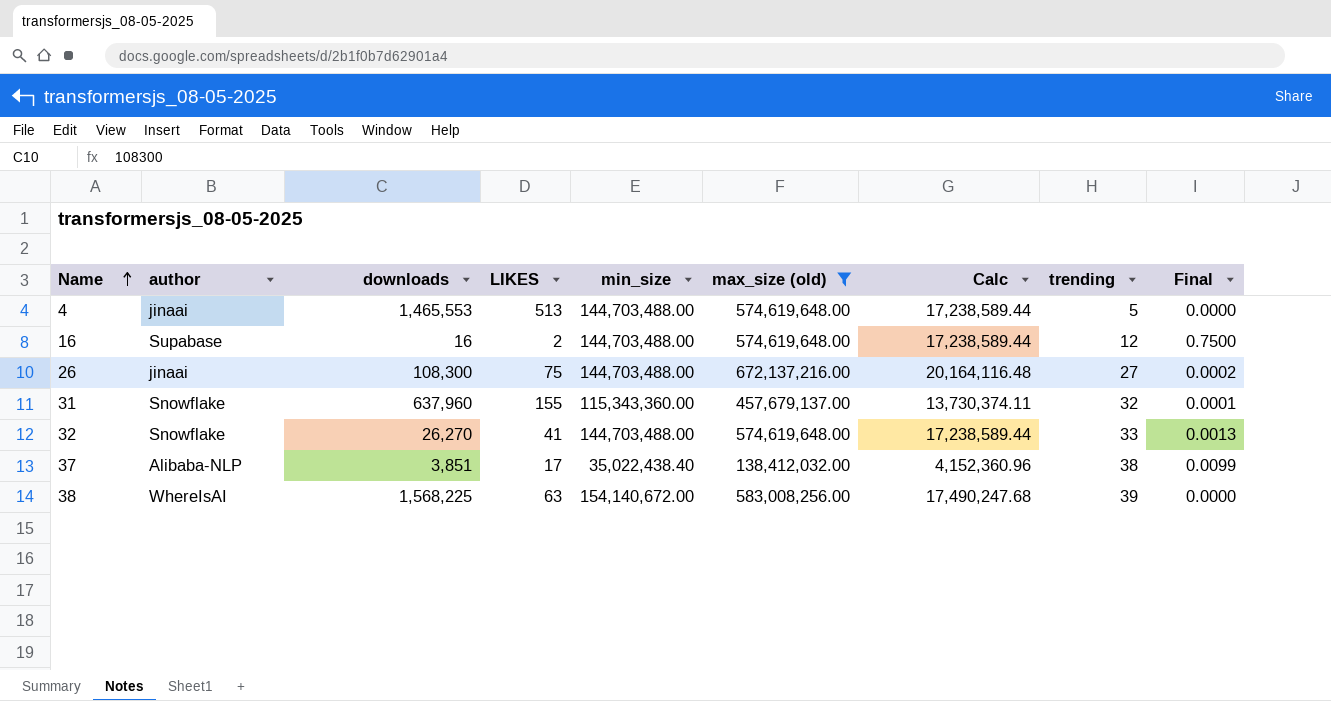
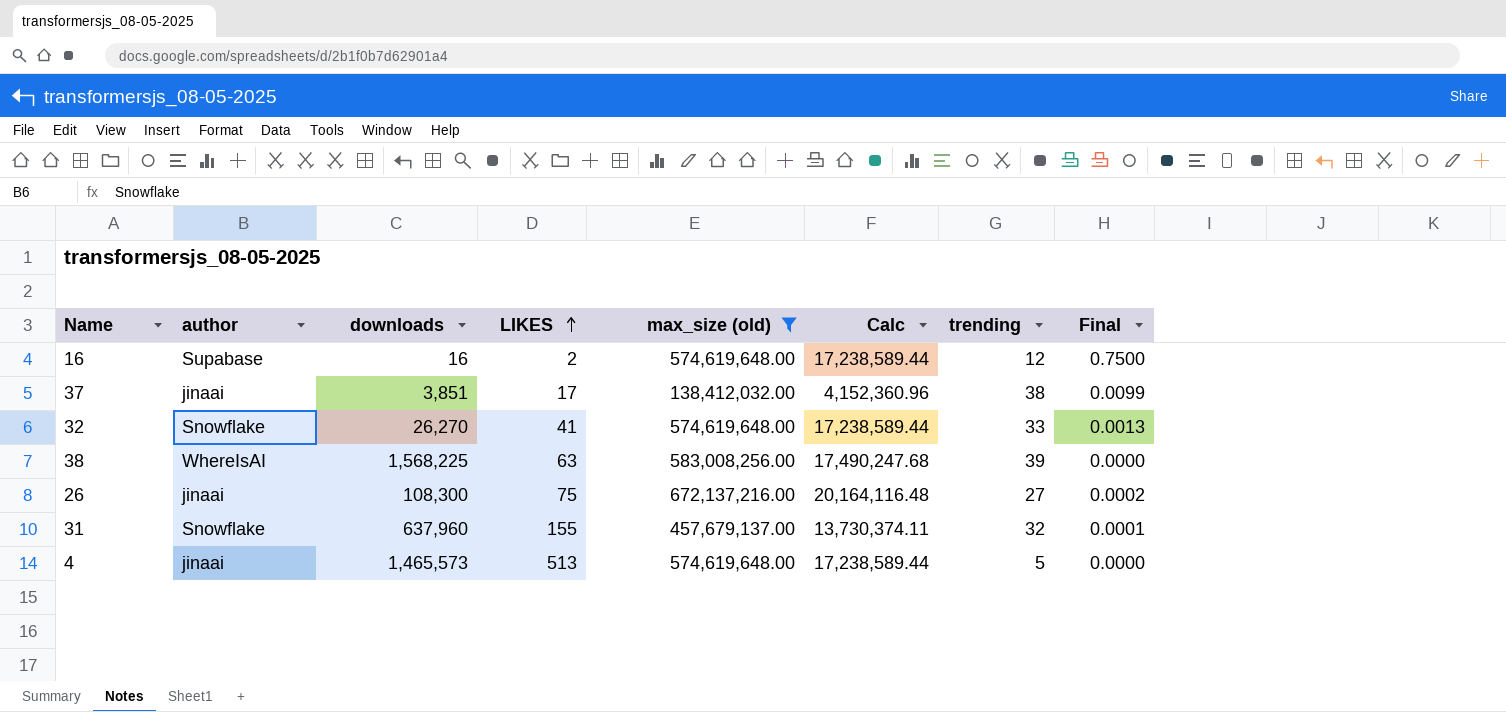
row order: Name ascending -> LIKES ascending
column min_size | position: 5 -> none
37 | author: Alibaba-NLP -> jinaai
4 | downloads: 1,465,553 -> 1,465,573

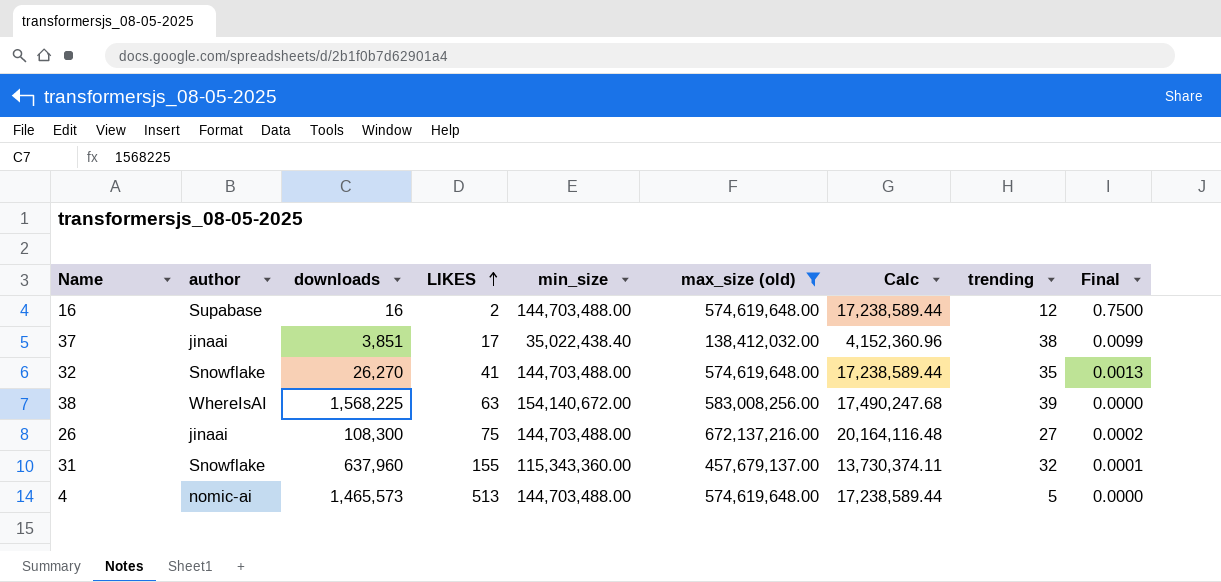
column min_size | position: none -> 5
32 | trending: 33 -> 35
4 | author: jinaai -> nomic-ai

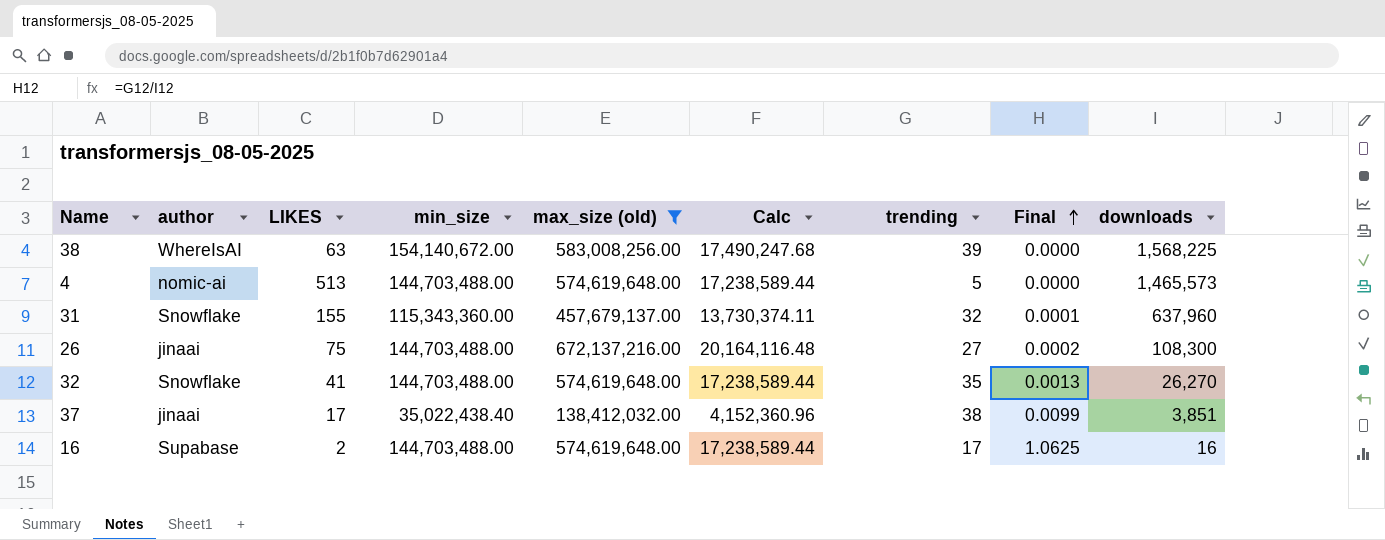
row order: LIKES ascending -> Final ascending
column downloads | position: 3 -> 9
16 | trending: 12 -> 17
16 | Final: 0.7500 -> 1.0625

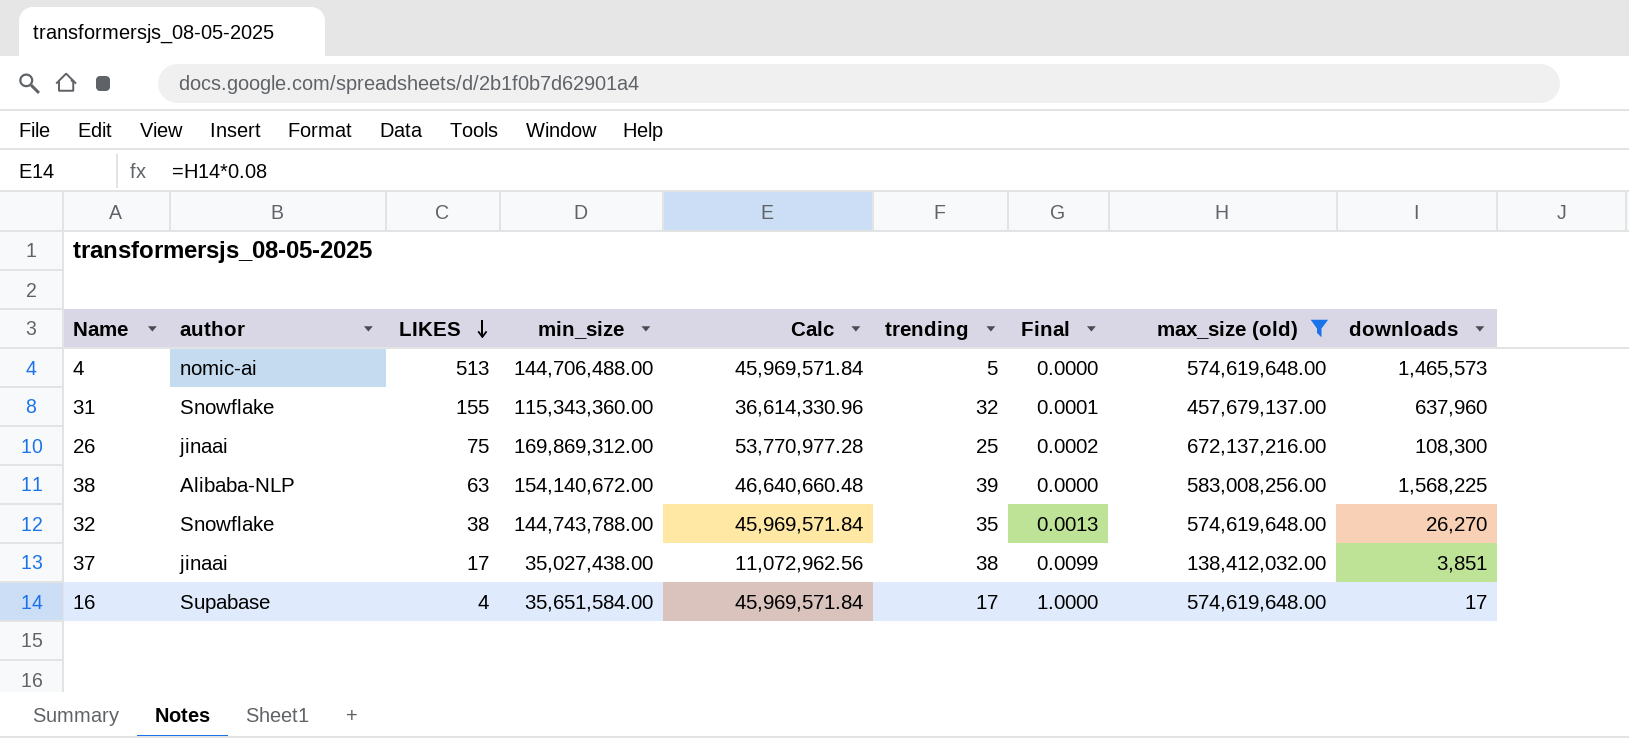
row order: Final ascending -> LIKES descending
column Calc | formula: [max_size (old)] * 0.03 -> [max_size (old)] * 0.08
column max_size (old) | position: 5 -> 8
4 | min_size: 144,703,488.00 -> 144,706,488.00
26 | min_size: 144,703,488.00 -> 169,869,312.00
26 | trending: 27 -> 25
38 | author: WhereIsAI -> Alibaba-NLP
32 | LIKES: 41 -> 38
32 | min_size: 144,703,488.00 -> 144,743,788.00
37 | min_size: 35,022,438.40 -> 35,027,438.00
16 | LIKES: 2 -> 4
16 | min_size: 144,703,488.00 -> 35,651,584.00
16 | Final: 1.0625 -> 1.0000
16 | downloads: 16 -> 17

